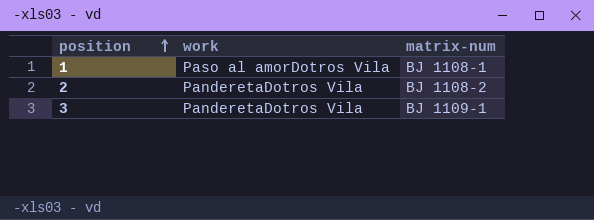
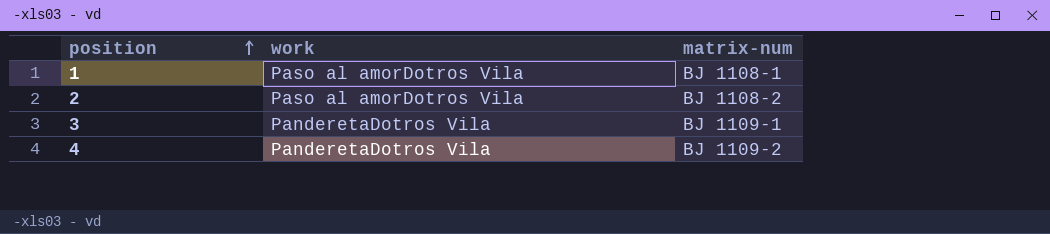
2 | work: PanderetaDotros Vila -> Paso al amorDotros Vila
row 4: none -> PanderetaDotros Vila | BJ 1109-2

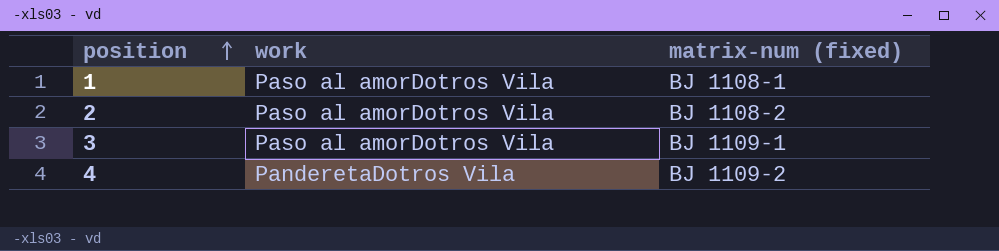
column name: matrix-num -> matrix-num (fixed)
3 | work: PanderetaDotros Vila -> Paso al amorDotros Vila

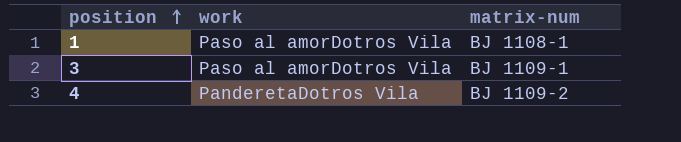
column name: matrix-num (fixed) -> matrix-num
row 2: Paso al amorDotros Vila | BJ 1108-2 -> none

